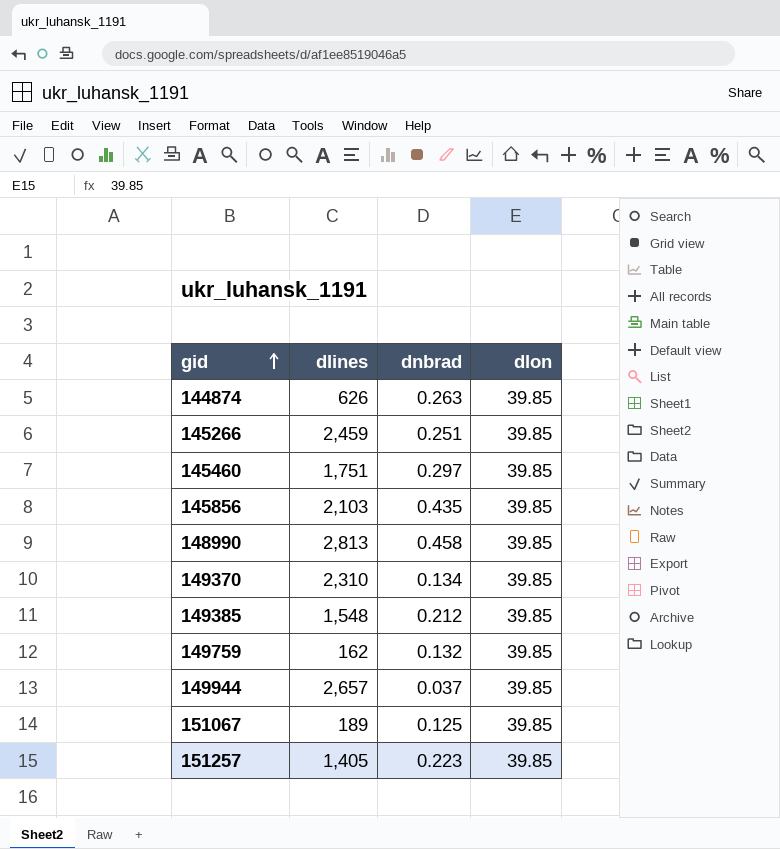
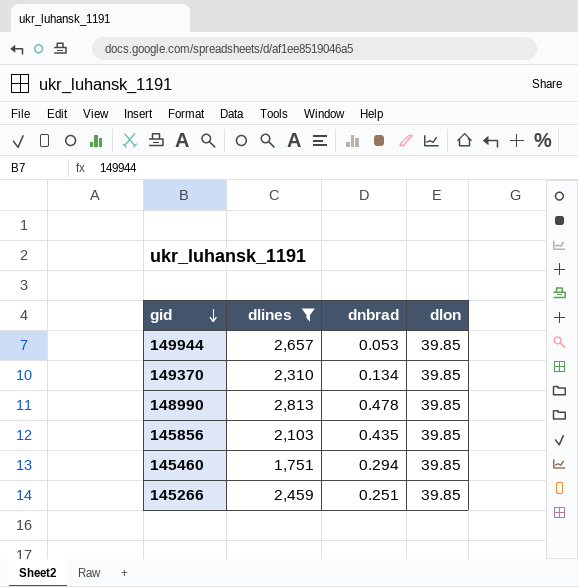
filter: none -> dlines >= 1,751
row order: gid ascending -> gid descending
149944 | dnbrad: 0.037 -> 0.053
148990 | dnbrad: 0.458 -> 0.478
145460 | dnbrad: 0.297 -> 0.294

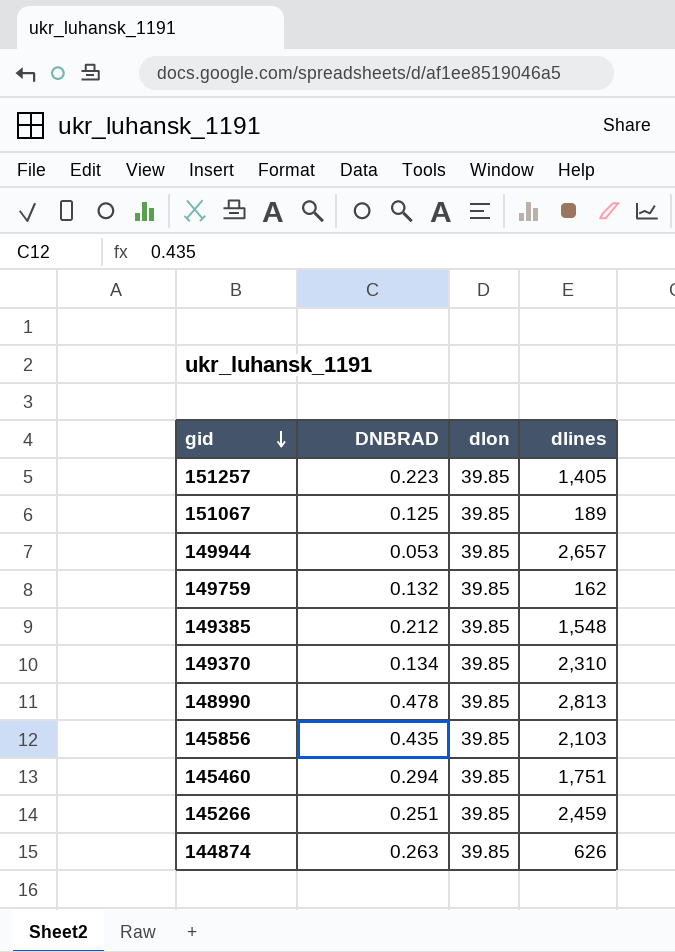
filter: dlines >= 1,751 -> none
column name: dnbrad -> DNBRAD
column dlines | position: 2 -> 4

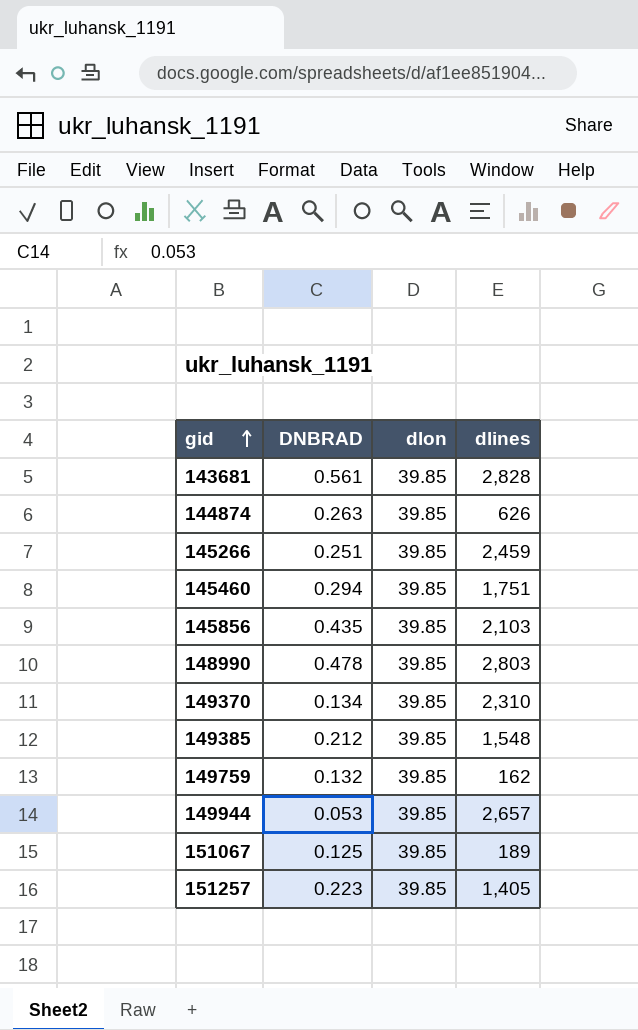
row order: gid descending -> gid ascending
row 143681: none -> 0.561 | 39.85 | 2,828
148990 | dlines: 2,813 -> 2,803

